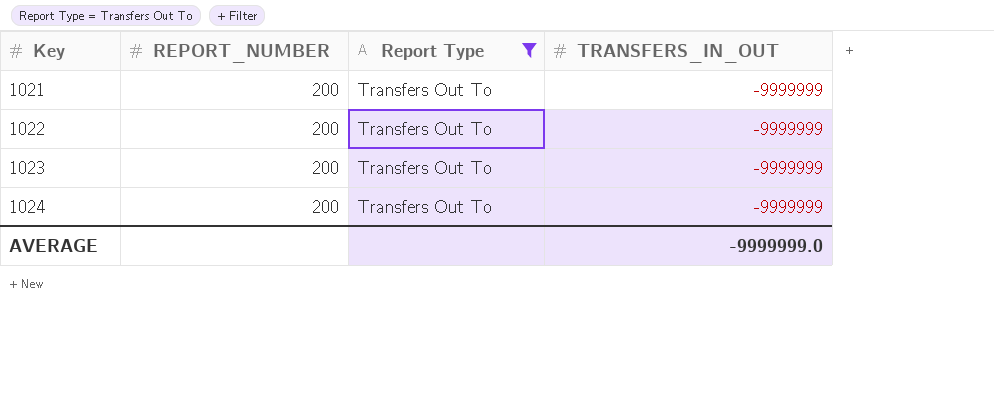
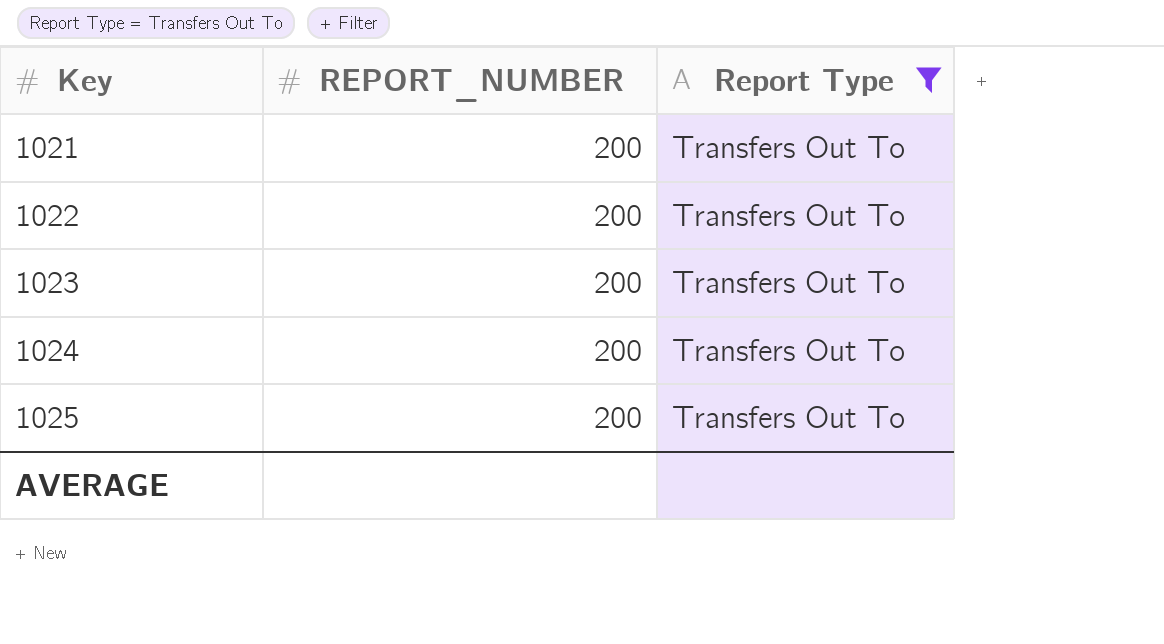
column TRANSFERS_IN_OUT | position: 4 -> none
row 1025: none -> 200 | Transfers Out To

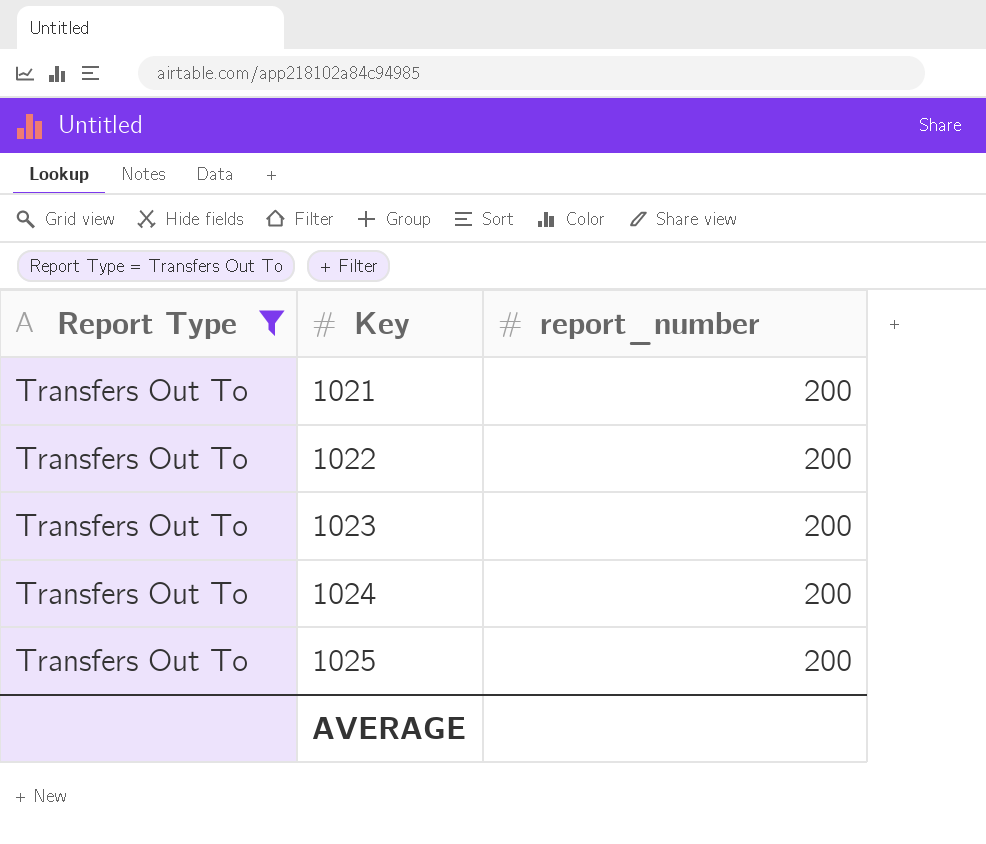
column Report Type | position: 3 -> 1
column name: REPORT_NUMBER -> report_number

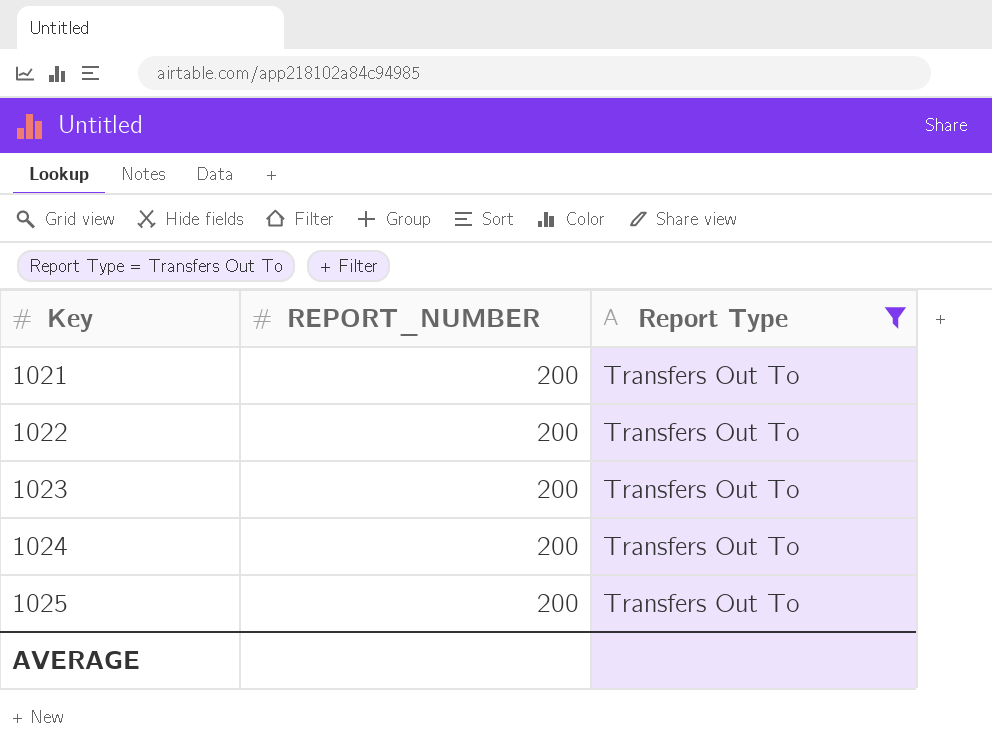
column name: report_number -> REPORT_NUMBER
column Report Type | position: 1 -> 3

